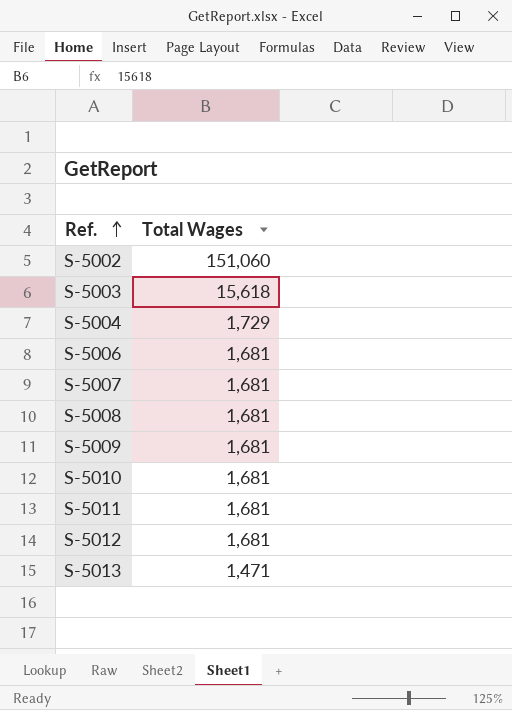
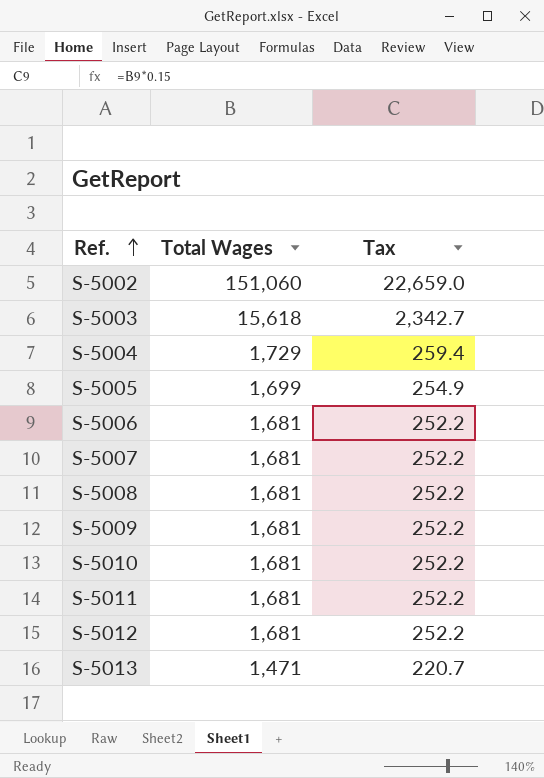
column Tax | formula: none -> [Total Wages] * 0.15
row S-5005: none -> 1,699 | 254.9

